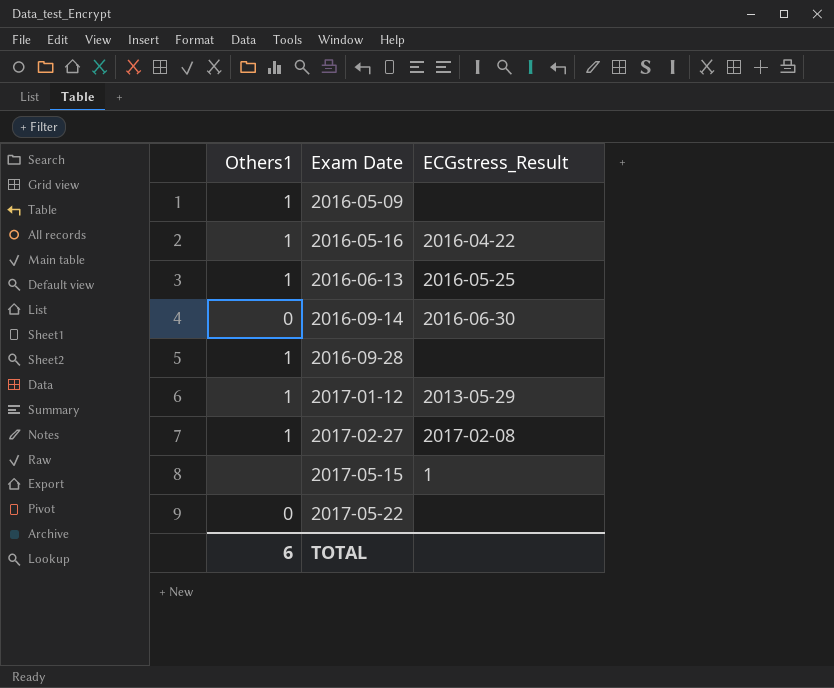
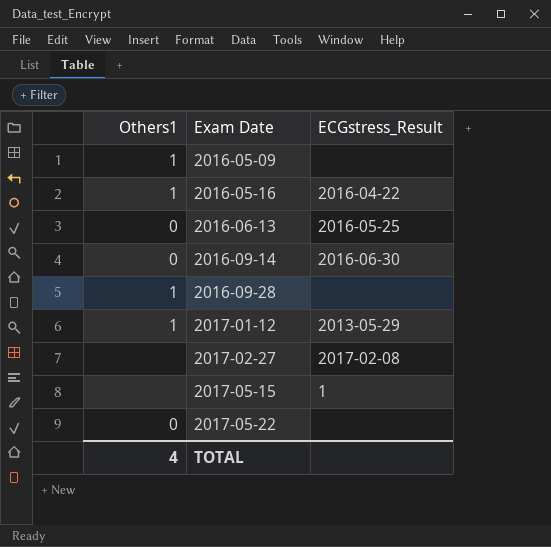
2016-06-13 | Others1: 1 -> 0
2017-02-27 | Others1: 1 -> none
TOTAL | Others1: 6 -> 4

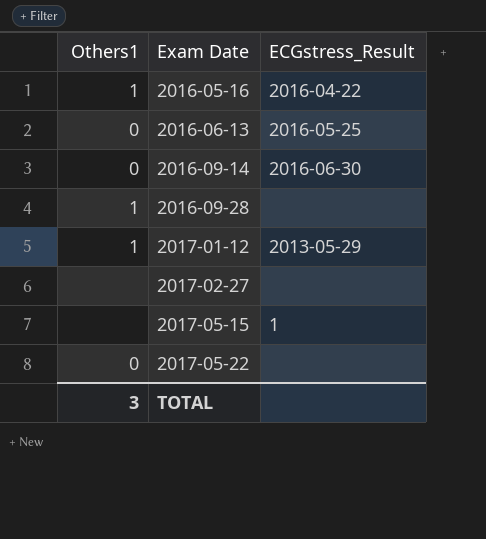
row 2016-05-09: 1 | none -> none
2017-02-27 | ECGstress_Result: 2017-02-08 -> none
TOTAL | Others1: 4 -> 3

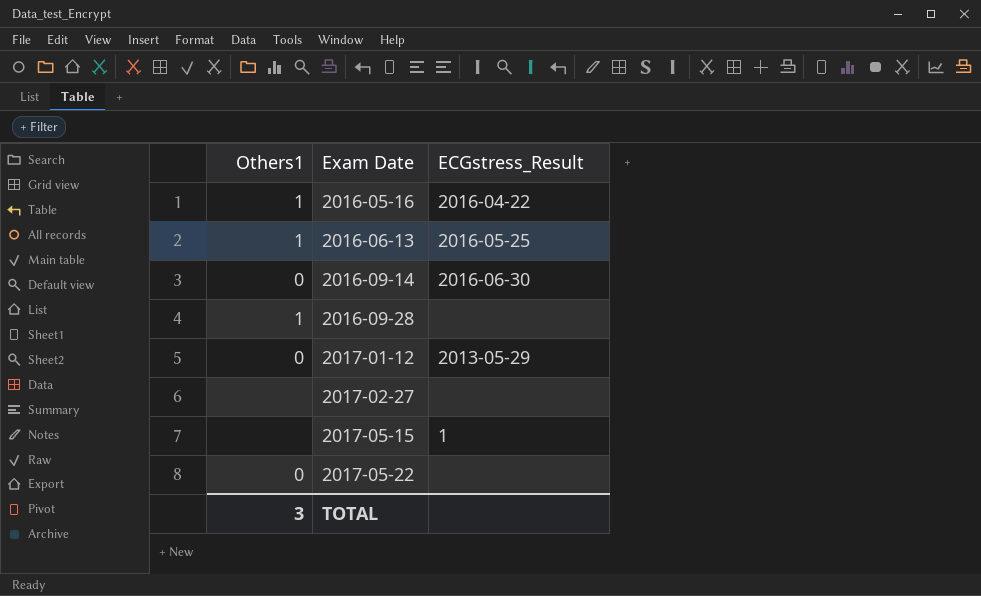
2016-06-13 | Others1: 0 -> 1
2017-01-12 | Others1: 1 -> 0

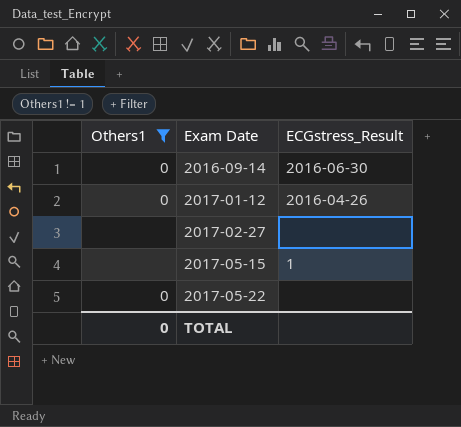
filter: none -> Others1 != 1
2017-01-12 | ECGstress_Result: 2013-05-29 -> 2016-04-26
TOTAL | Others1: 3 -> 0

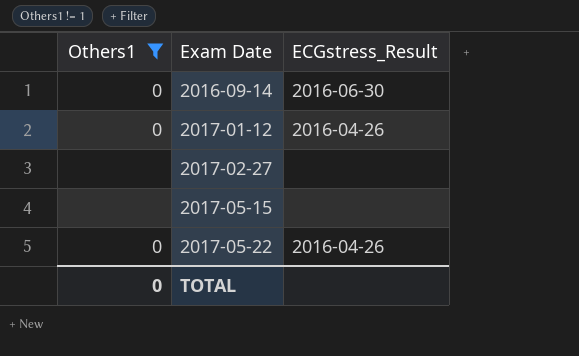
2017-05-15 | ECGstress_Result: 1 -> none
2017-05-22 | ECGstress_Result: none -> 2016-04-26

